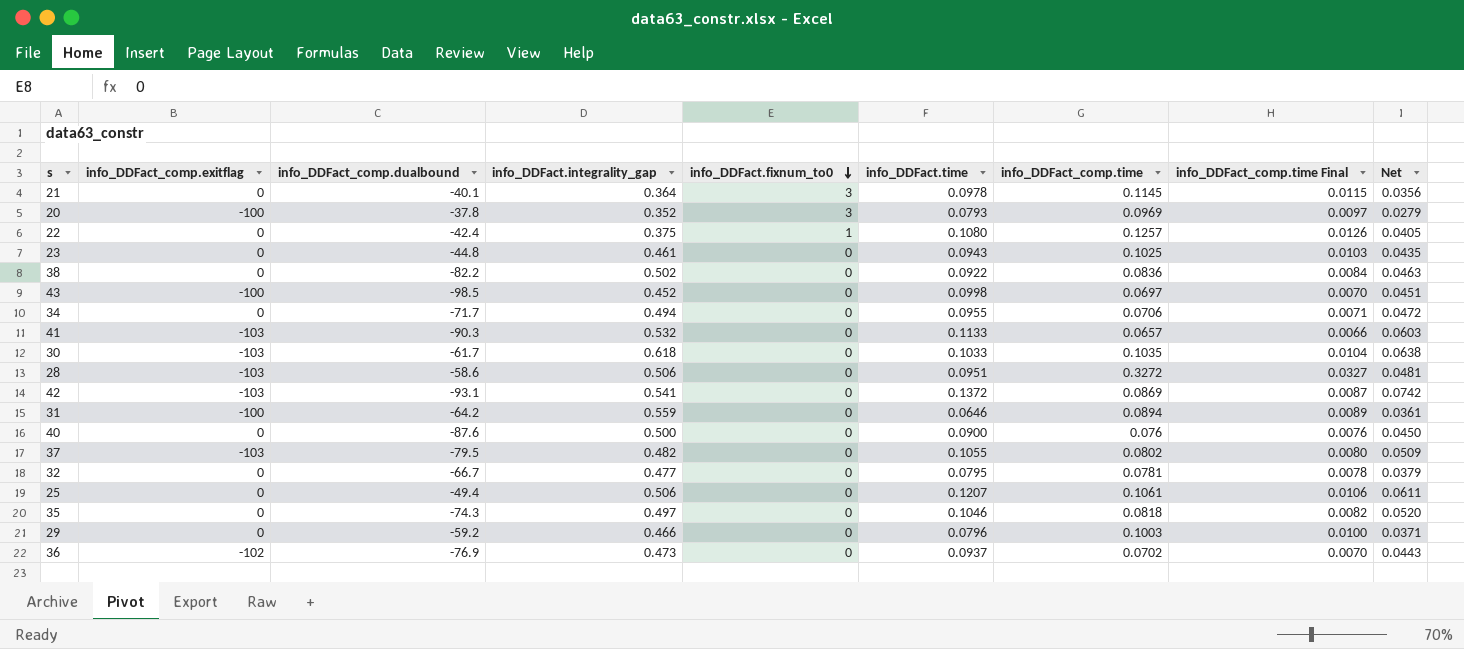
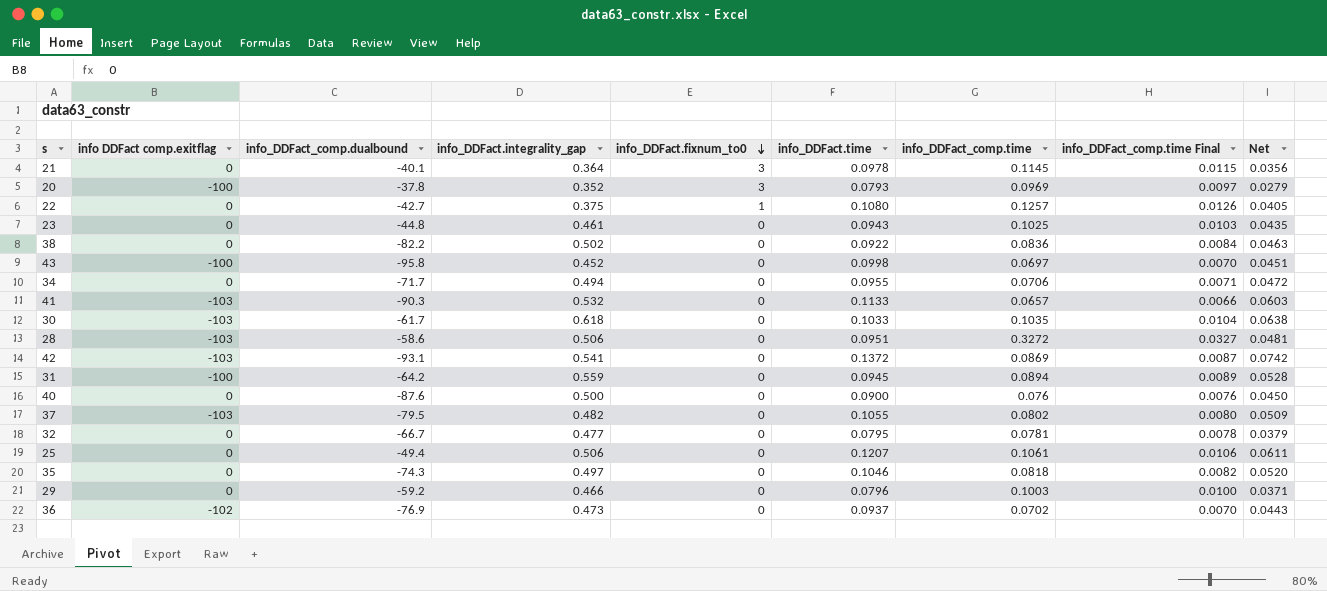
column name: info_DDFact_comp.exitflag -> info DDFact comp.exitflag
22 | info_DDFact_comp.dualbound: -42.4 -> -42.7
43 | info_DDFact_comp.dualbound: -98.5 -> -95.8
31 | info_DDFact.time: 0.0646 -> 0.0945
31 | Net: 0.0361 -> 0.0528

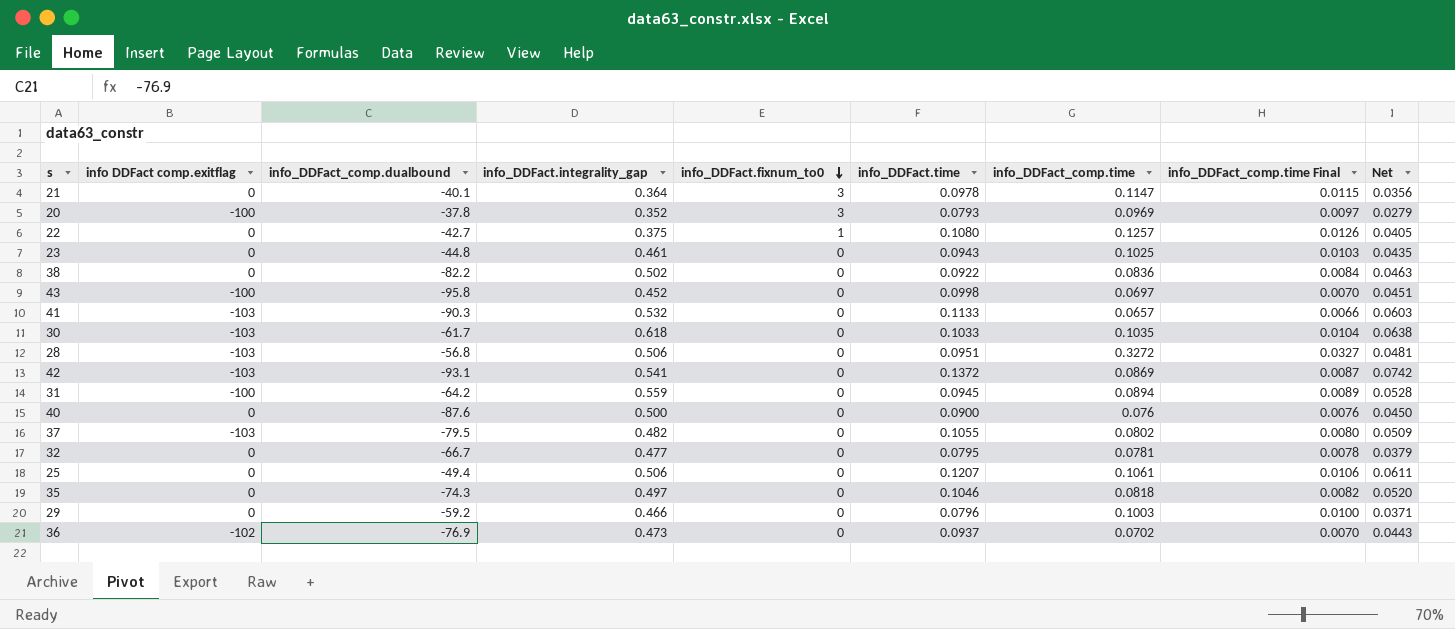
row 34: 0 | -71.7 | 0.494 | 0 | 0.0955 | 0.0706 | 0.0071 | 0.0472 -> none
21 | info_DDFact_comp.time: 0.1145 -> 0.1147
28 | info_DDFact_comp.dualbound: -58.6 -> -56.8

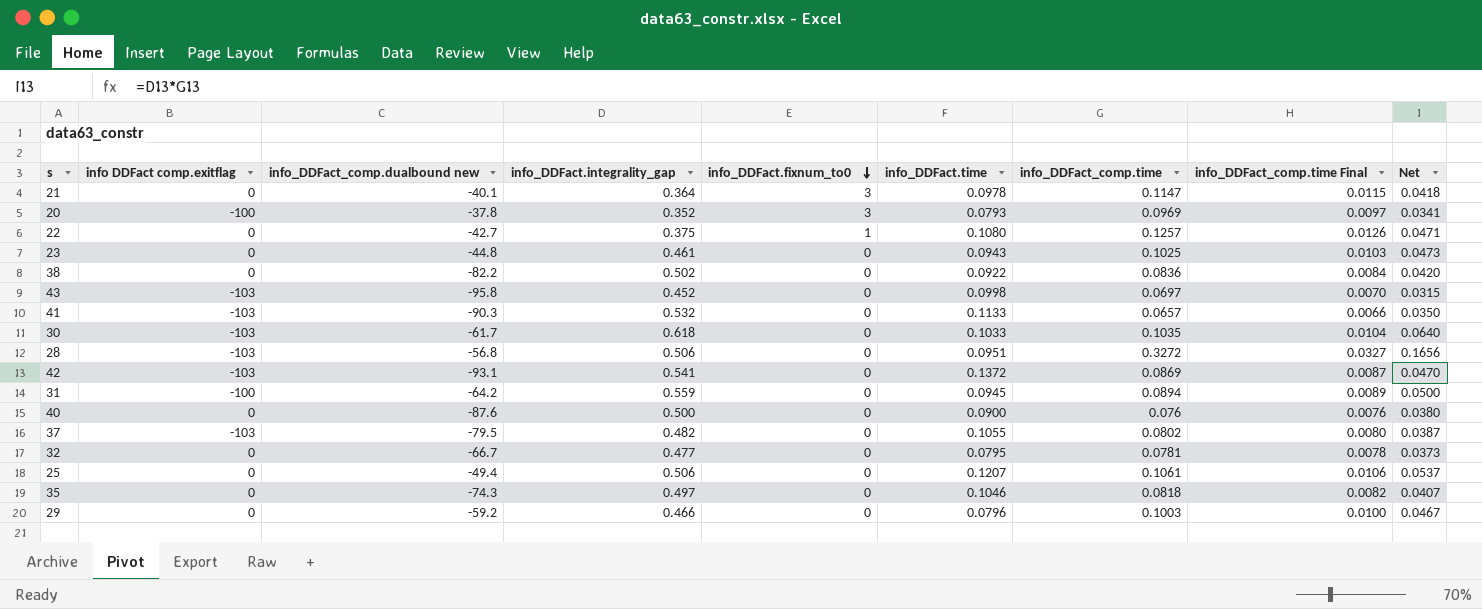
column name: info_DDFact_comp.dualbound -> info_DDFact_comp.dualbound new
column Net | formula: [info_DDFact.integrality_gap] * [info_DDFact.time] -> [info_DDFact.integrality_gap] * [info_DDFact_comp.time]
row 36: -102 | -76.9 | 0.473 | 0 | 0.0937 | 0.0702 | 0.0070 | 0.0443 -> none
43 | info DDFact comp.exitflag: -100 -> -103

